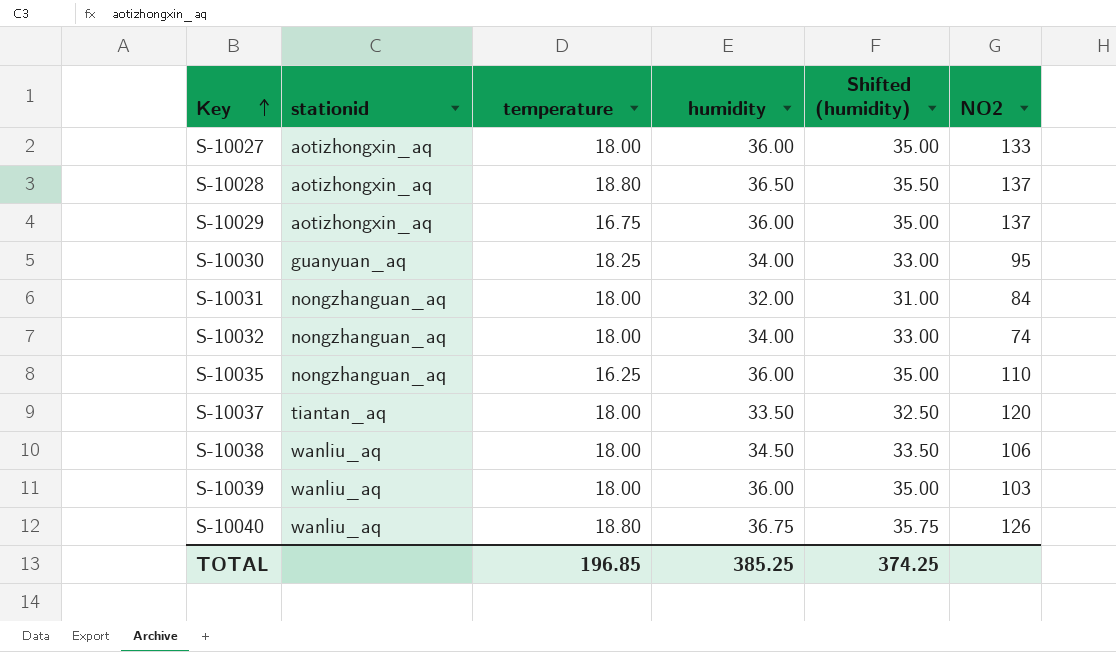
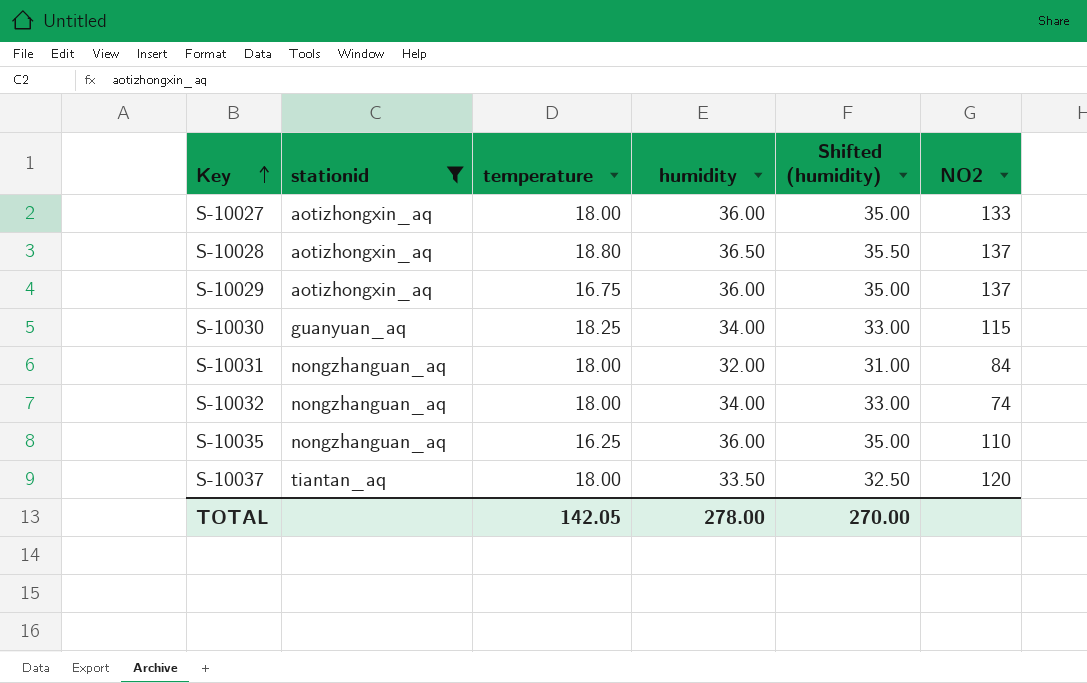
filter: none -> stationid != wanliu_aq
S-10030 | NO2: 95 -> 115
TOTAL | temperature: 196.85 -> 142.05
TOTAL | humidity: 385.25 -> 278.00
TOTAL | Shifted (humidity): 374.25 -> 270.00

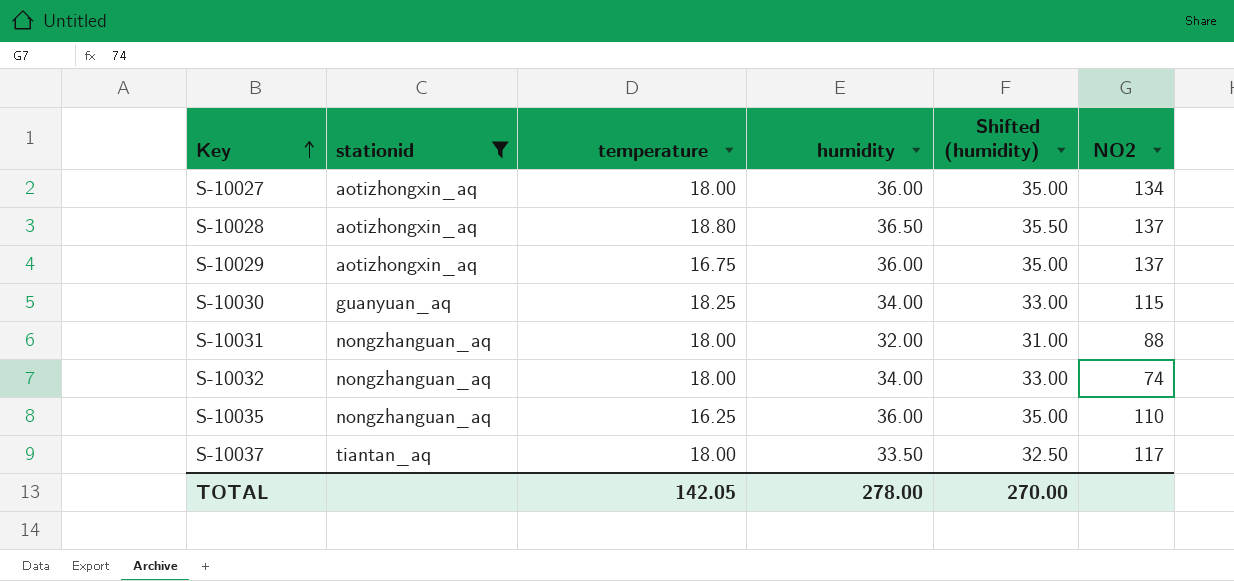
S-10027 | NO2: 133 -> 134
S-10031 | NO2: 84 -> 88
S-10037 | NO2: 120 -> 117

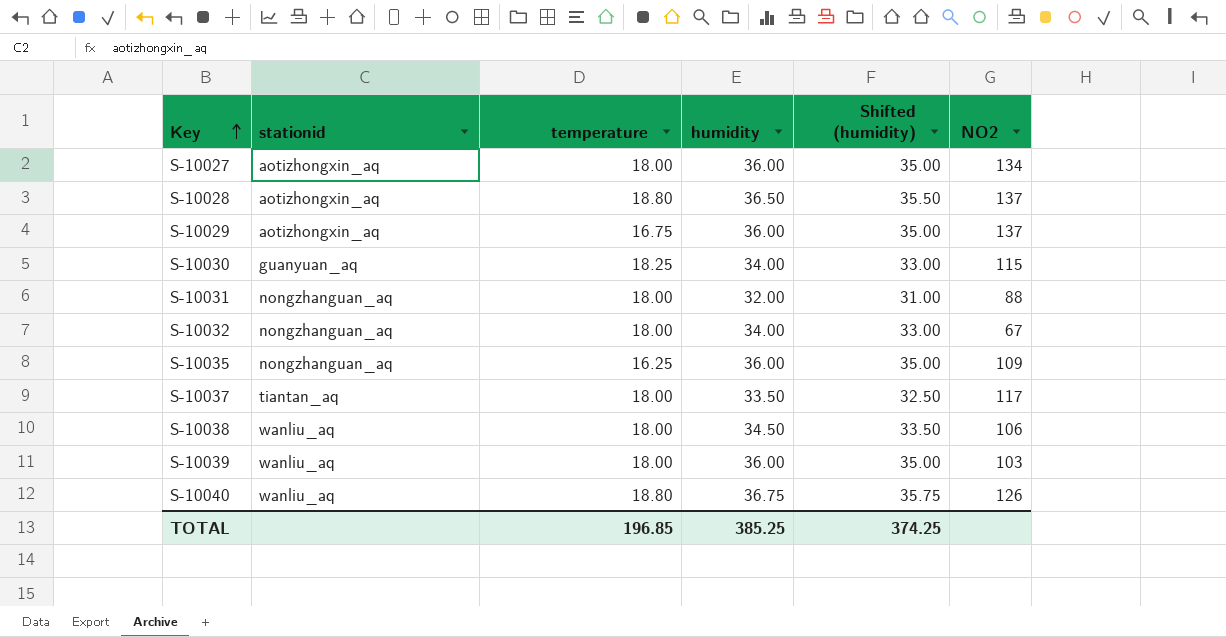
filter: stationid != wanliu_aq -> none
S-10032 | NO2: 74 -> 67
S-10035 | NO2: 110 -> 109
TOTAL | temperature: 142.05 -> 196.85
TOTAL | humidity: 278.00 -> 385.25
TOTAL | Shifted (humidity): 270.00 -> 374.25

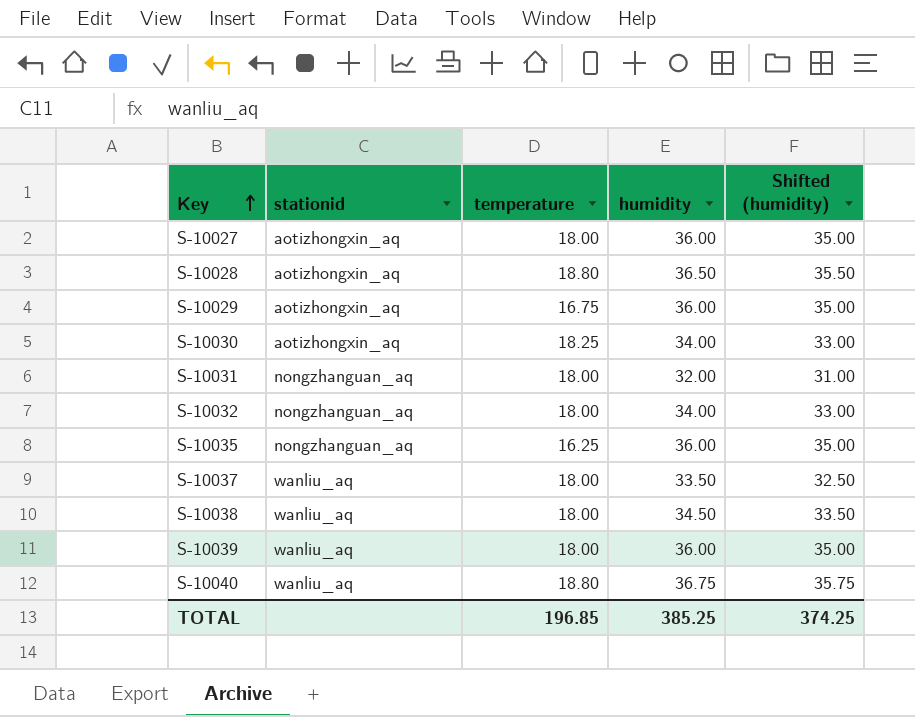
column NO2 | position: 6 -> none
S-10030 | stationid: guanyuan_aq -> aotizhongxin_aq
S-10037 | stationid: tiantan_aq -> wanliu_aq

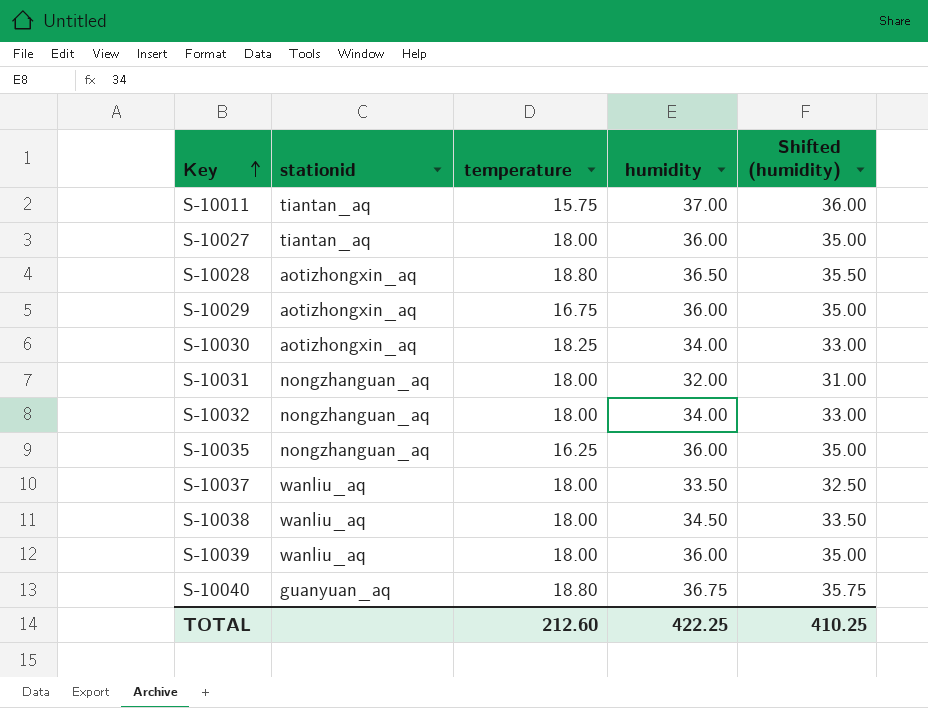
row S-10011: none -> tiantan_aq | 15.75 | 37.00 | 36.00
S-10027 | stationid: aotizhongxin_aq -> tiantan_aq
S-10040 | stationid: wanliu_aq -> guanyuan_aq
TOTAL | temperature: 196.85 -> 212.60
TOTAL | humidity: 385.25 -> 422.25
TOTAL | Shifted (humidity): 374.25 -> 410.25

